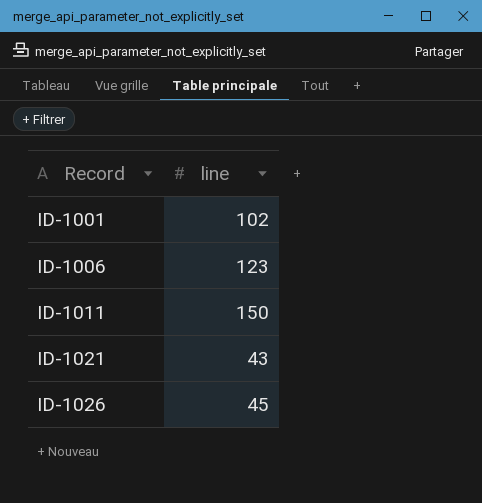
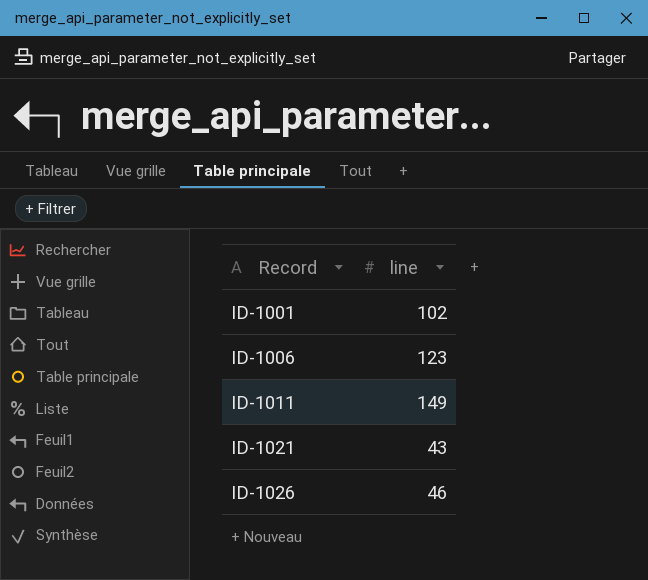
ID-1011 | line: 150 -> 149
ID-1026 | line: 45 -> 46

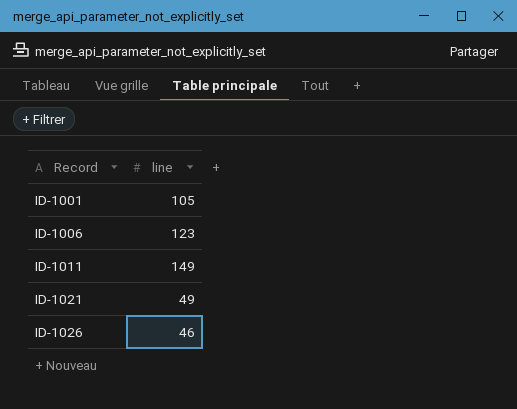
ID-1001 | line: 102 -> 105
ID-1021 | line: 43 -> 49

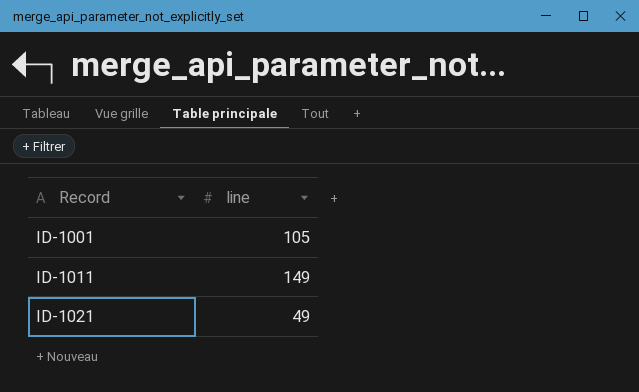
row ID-1006: 123 -> none
row ID-1026: 46 -> none

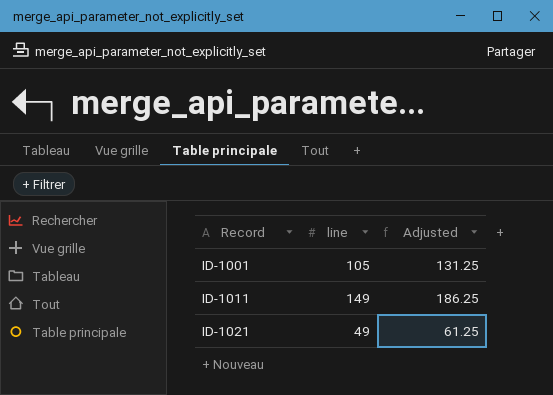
column Adjusted | formula: none -> [line] * 1.25

